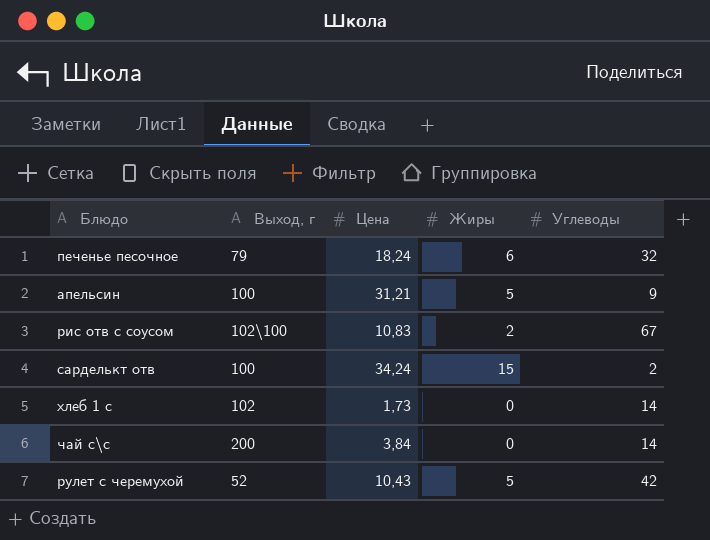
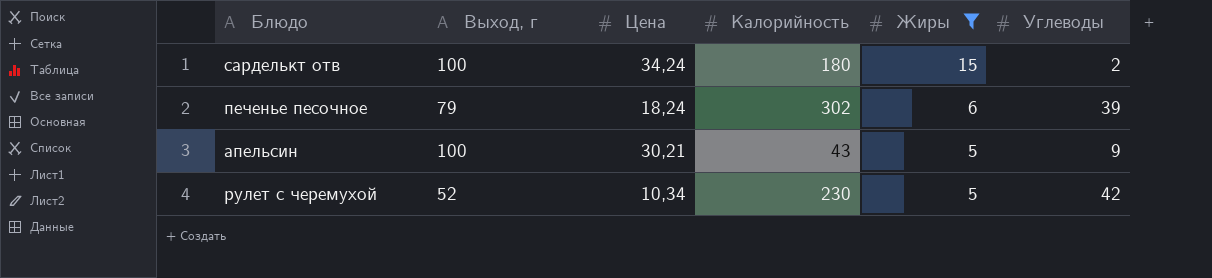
filter: none -> Жиры >= 5
row order: none -> Жиры descending
column Калорийность | position: none -> 4
печенье песочное | Углеводы: 32 -> 39
апельсин | Цена: 31,21 -> 30,21
рулет с черемухой | Цена: 10,43 -> 10,34

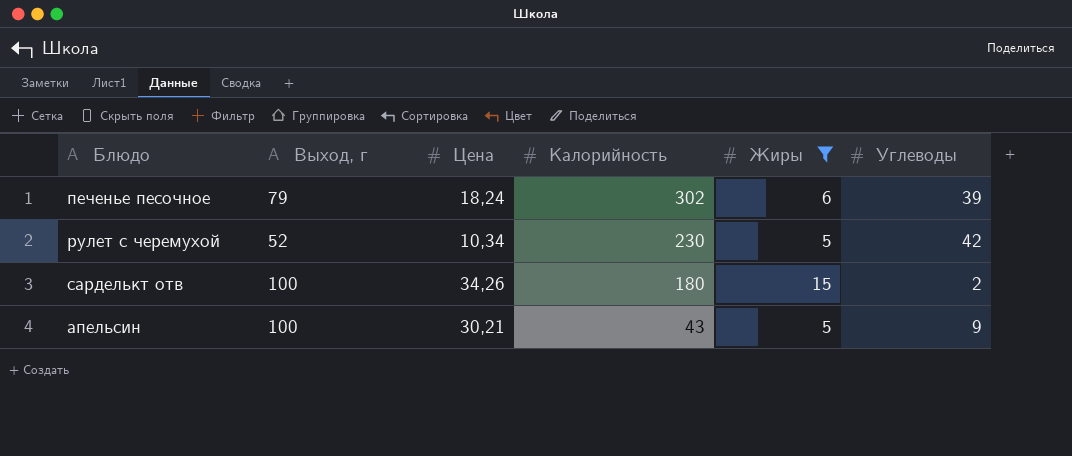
row order: Жиры descending -> Калорийность descending
сарделькт отв | Цена: 34,24 -> 34,26

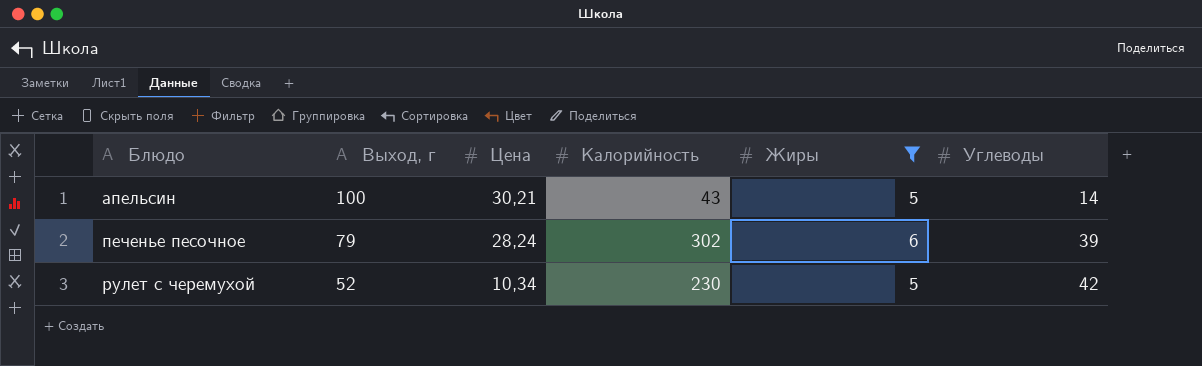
row order: Калорийность descending -> Блюдо ascending
row сарделькт отв: 100 | 34,26 | 180 | 15 | 2 -> none
апельсин | Углеводы: 9 -> 14
печенье песочное | Цена: 18,24 -> 28,24

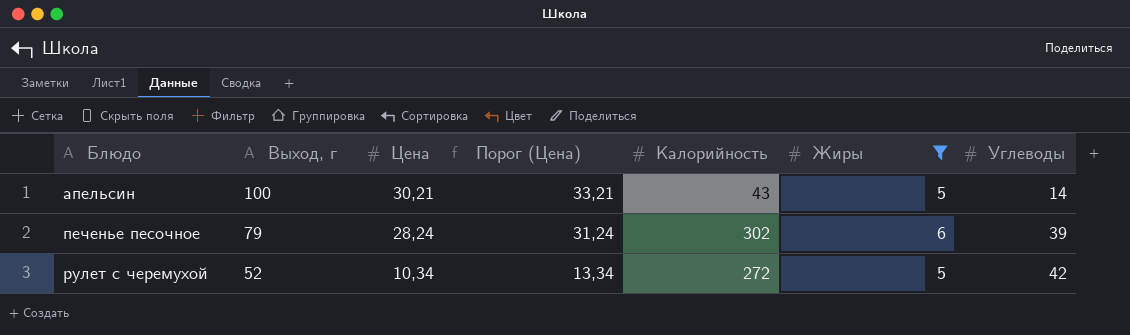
column Порог (Цена) | formula: none -> [Цена] + 3
рулет с черемухой | Калорийность: 230 -> 272

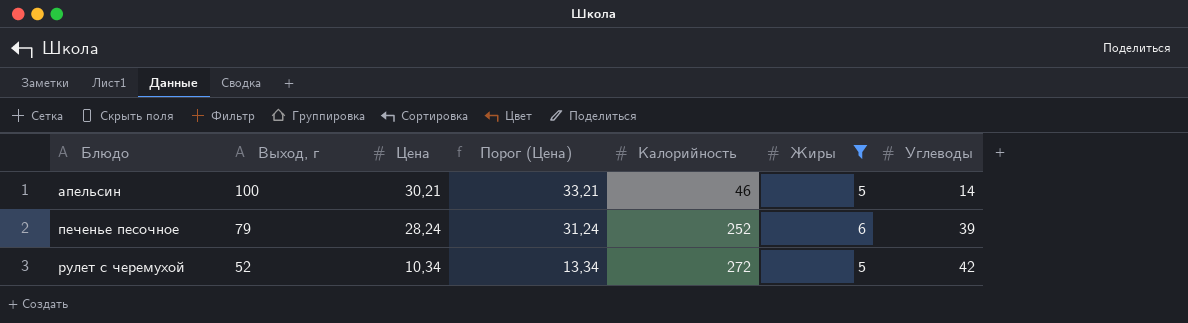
апельсин | Калорийность: 43 -> 46
печенье песочное | Калорийность: 302 -> 252

